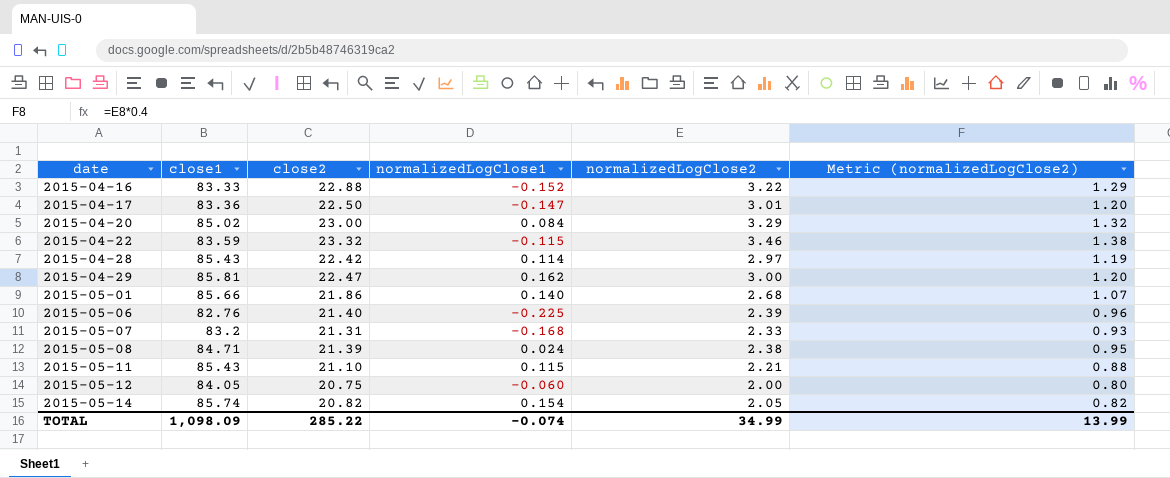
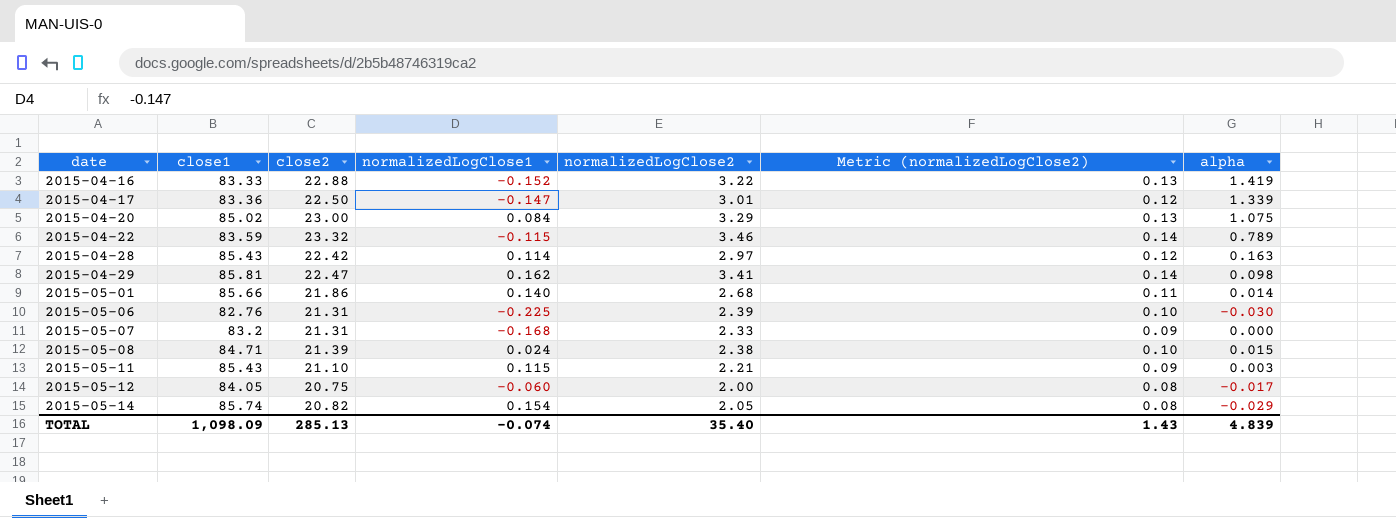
column Metric (normalizedLogClose2) | formula: [normalizedLogClose2] * 0.4 -> [normalizedLogClose2] * 0.04
column alpha | position: none -> 7
2015-04-29 | normalizedLogClose2: 3.00 -> 3.41
2015-05-06 | close2: 21.40 -> 21.31
TOTAL | close2: 285.22 -> 285.13
TOTAL | normalizedLogClose2: 34.99 -> 35.40
TOTAL | Metric (normalizedLogClose2): 13.99 -> 1.43

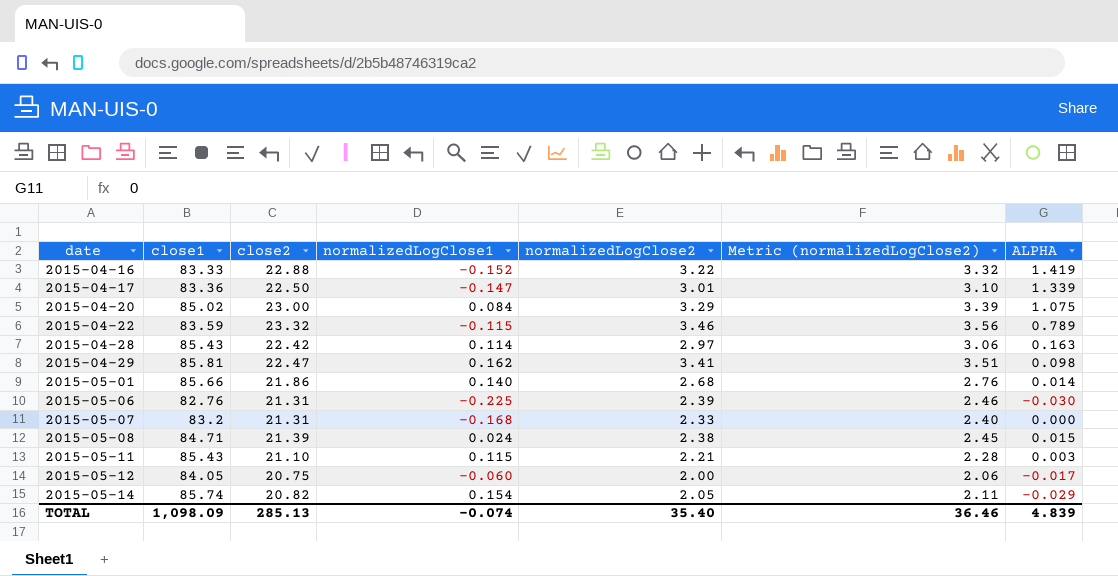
column Metric (normalizedLogClose2) | formula: [normalizedLogClose2] * 0.04 -> [normalizedLogClose2] * 1.03
column name: alpha -> ALPHA
TOTAL | Metric (normalizedLogClose2): 1.43 -> 36.46

